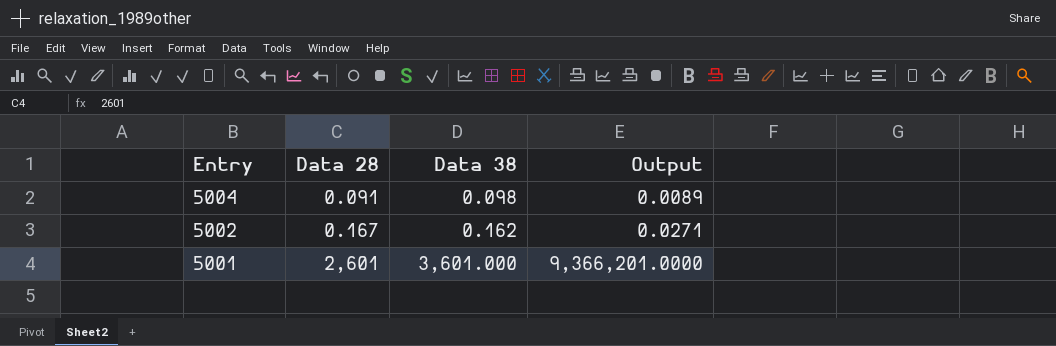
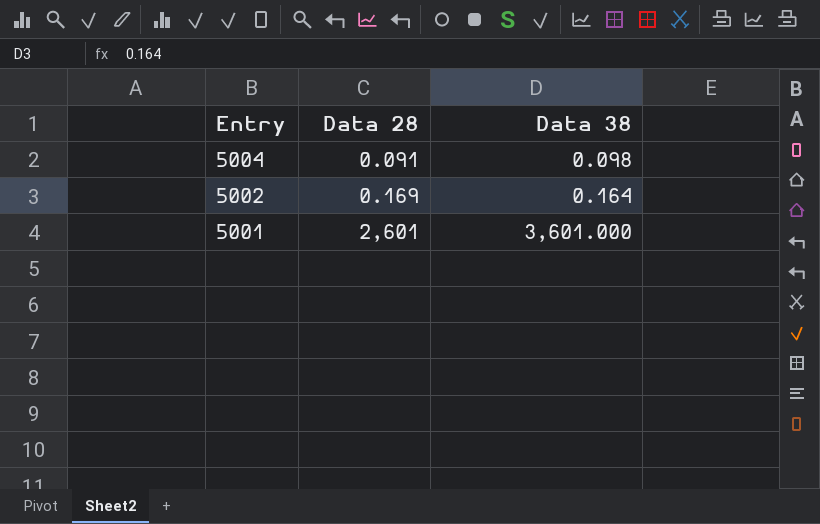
column Output | formula: [Data 28] * [Data 38] -> none
5002 | Data 28: 0.167 -> 0.169
5002 | Data 38: 0.162 -> 0.164

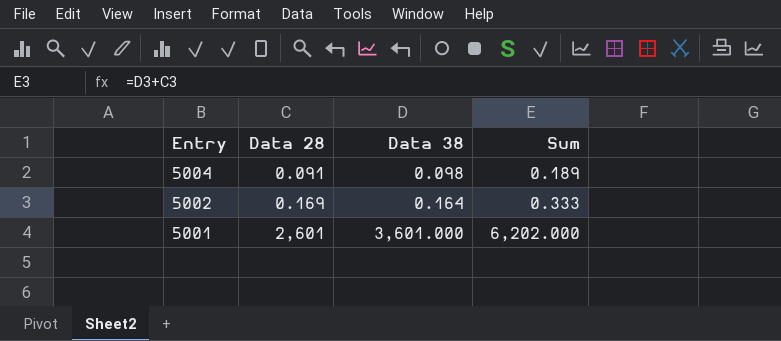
column Sum | formula: none -> [Data 28] + [Data 38]

